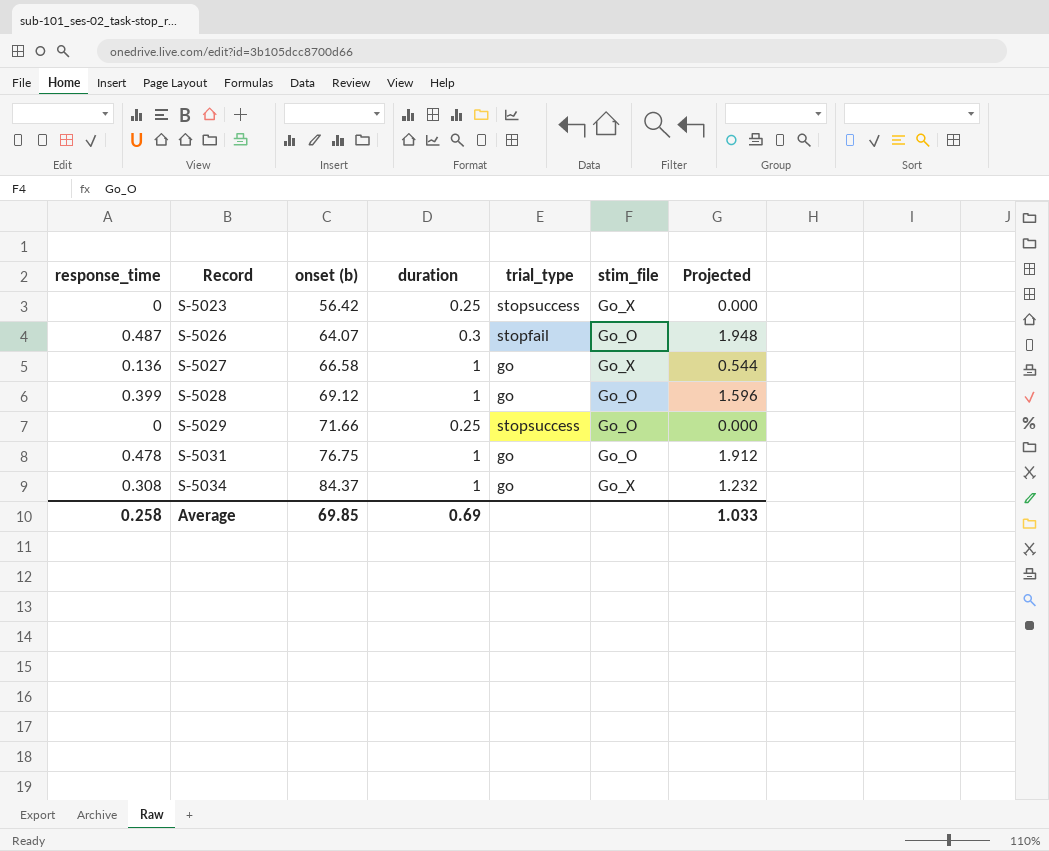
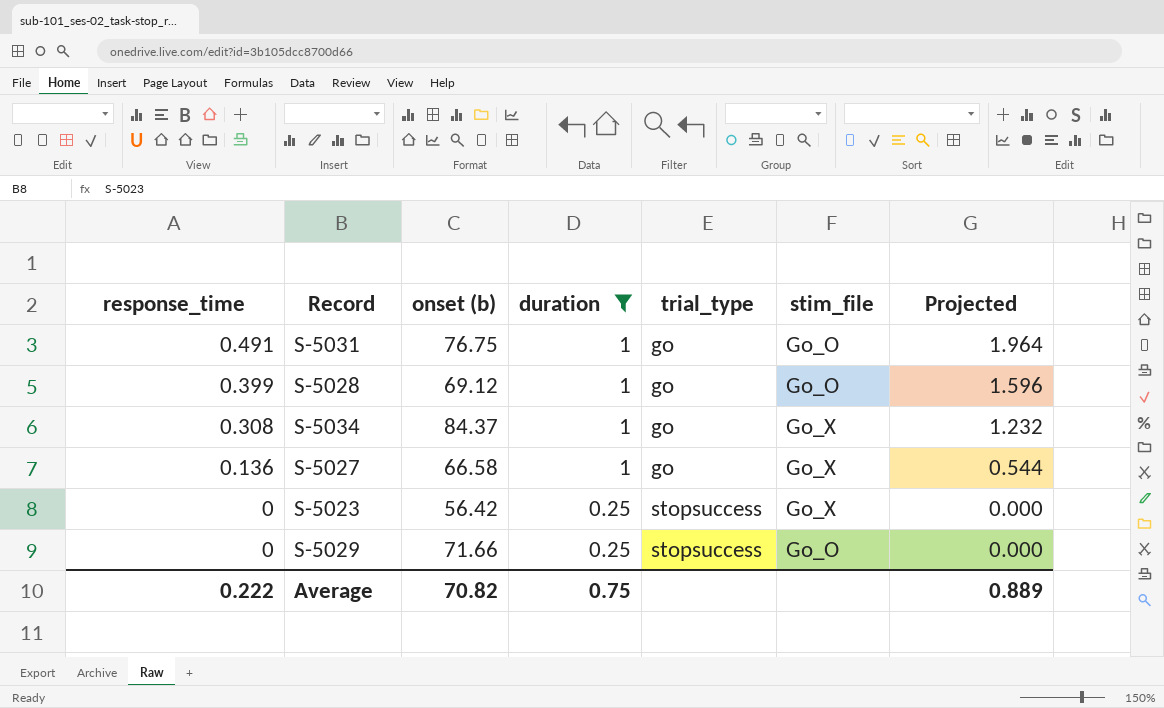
filter: none -> duration != 0.3
row order: Record ascending -> response_time descending
S-5031 | response_time: 0.478 -> 0.491
S-5031 | Projected: 1.912 -> 1.964
Average | response_time: 0.258 -> 0.222
Average | onset (b): 69.85 -> 70.82
Average | duration: 0.69 -> 0.75
Average | Projected: 1.033 -> 0.889

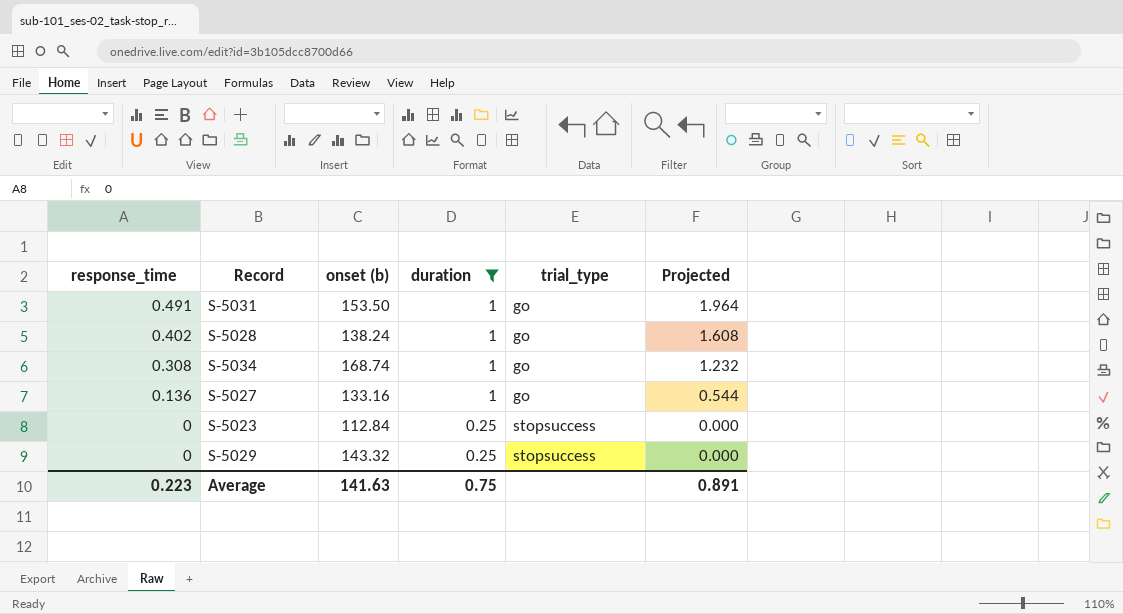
column stim_file | position: 6 -> none
S-5031 | onset (b): 76.75 -> 153.50
S-5028 | response_time: 0.399 -> 0.402
S-5028 | onset (b): 69.12 -> 138.24
S-5028 | Projected: 1.596 -> 1.608
S-5034 | onset (b): 84.37 -> 168.74
S-5027 | onset (b): 66.58 -> 133.16
S-5023 | onset (b): 56.42 -> 112.84
S-5029 | onset (b): 71.66 -> 143.32
Average | response_time: 0.222 -> 0.223
Average | onset (b): 70.82 -> 141.63
Average | Projected: 0.889 -> 0.891

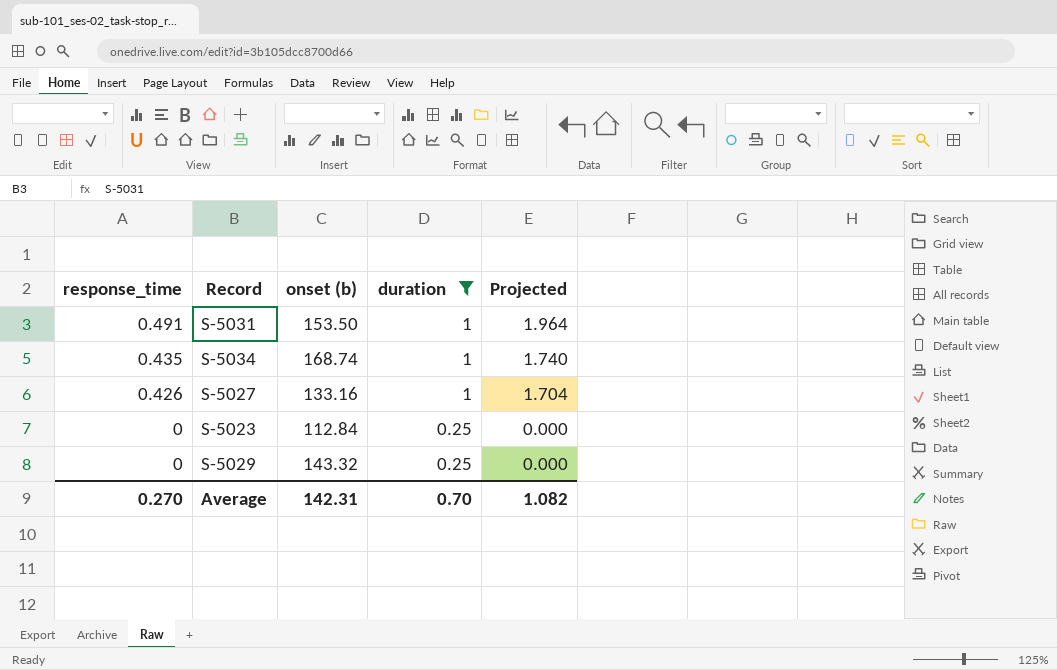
column trial_type | position: 5 -> none
row S-5028: 0.402 | 138.24 | 1 | go | 1.608 -> none
S-5034 | response_time: 0.308 -> 0.435
S-5034 | Projected: 1.232 -> 1.740
S-5027 | response_time: 0.136 -> 0.426
S-5027 | Projected: 0.544 -> 1.704
Average | response_time: 0.223 -> 0.270
Average | onset (b): 141.63 -> 142.31
Average | duration: 0.75 -> 0.70
Average | Projected: 0.891 -> 1.082

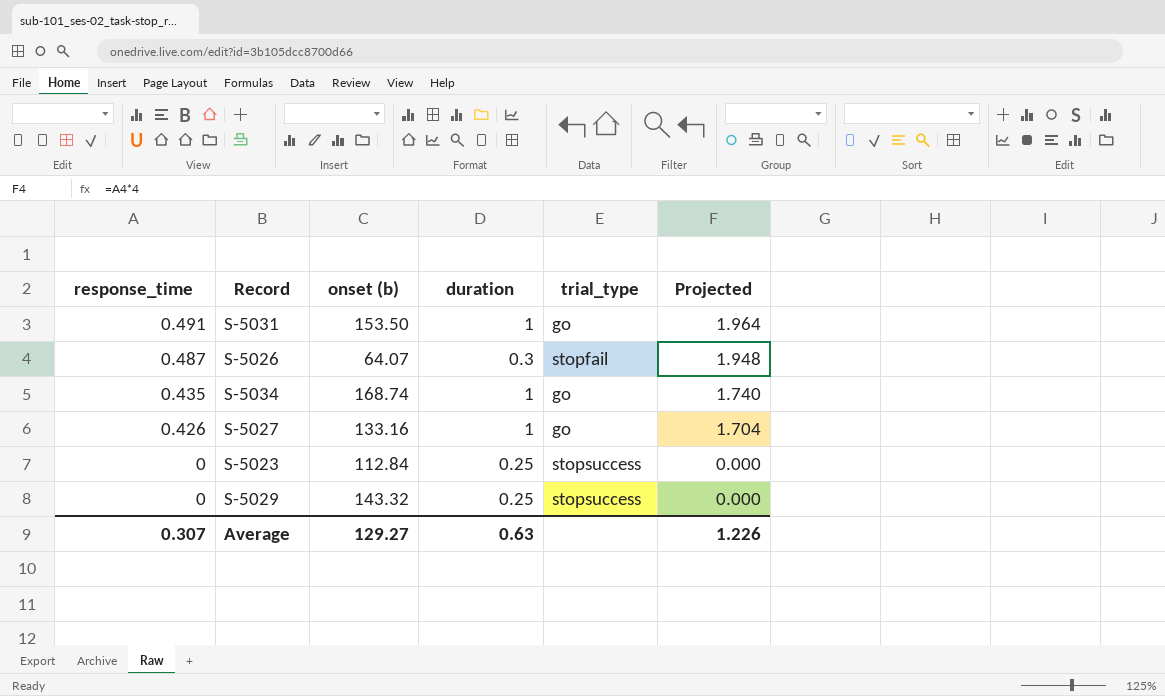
filter: duration != 0.3 -> none
column trial_type | position: none -> 5
Average | response_time: 0.270 -> 0.307
Average | onset (b): 142.31 -> 129.27
Average | duration: 0.70 -> 0.63
Average | Projected: 1.082 -> 1.226

